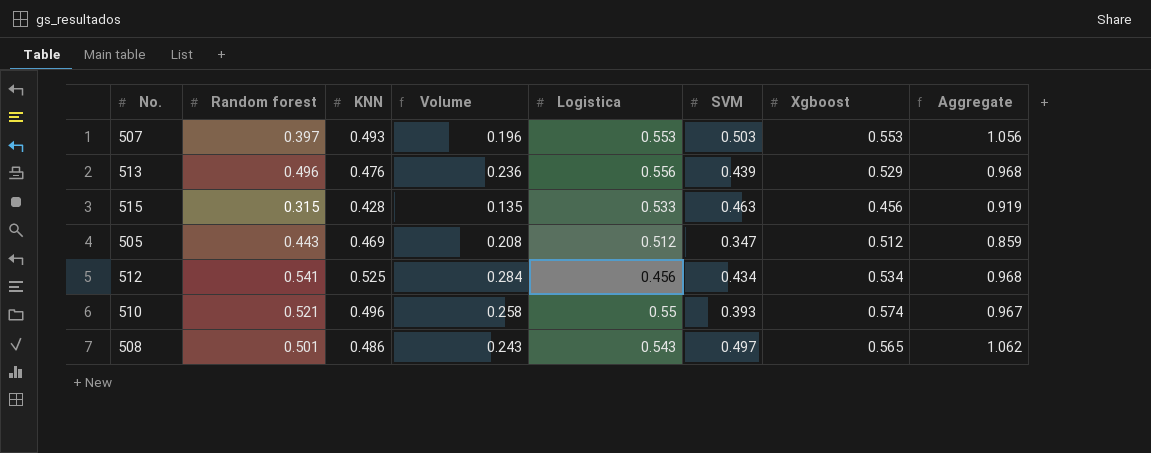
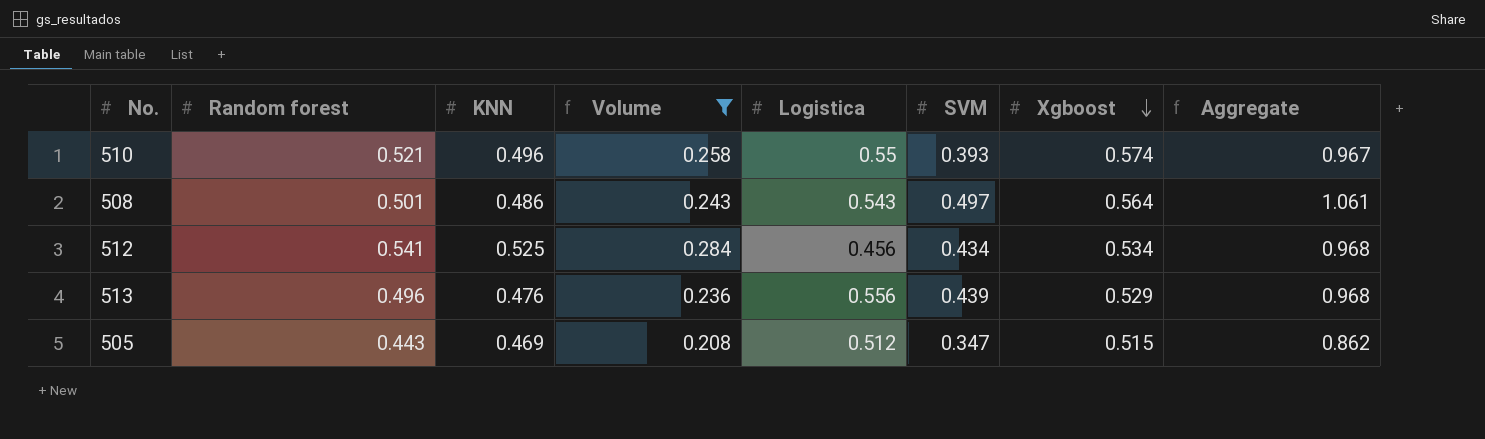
filter: none -> Volume >= 0.208
row order: none -> Xgboost descending
508 | Xgboost: 0.565 -> 0.564
508 | Aggregate: 1.062 -> 1.061
505 | Xgboost: 0.512 -> 0.515
505 | Aggregate: 0.859 -> 0.862

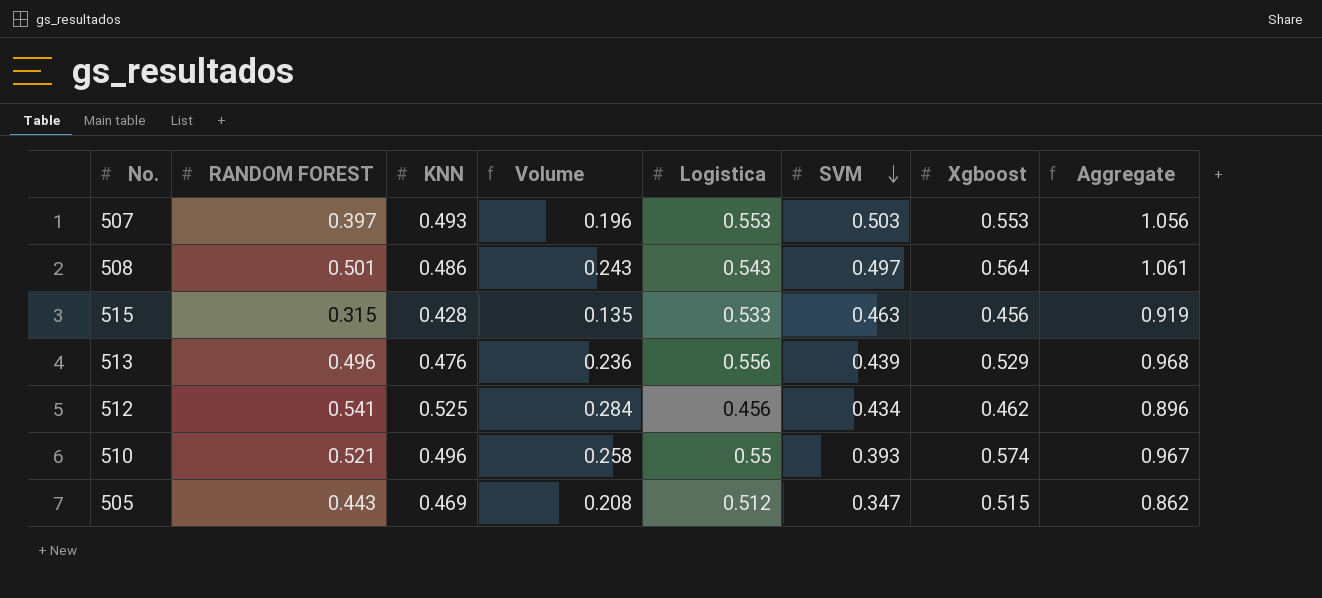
filter: Volume >= 0.208 -> none
row order: Xgboost descending -> SVM descending
column name: Random forest -> RANDOM FOREST
512 | Xgboost: 0.534 -> 0.462
512 | Aggregate: 0.968 -> 0.896

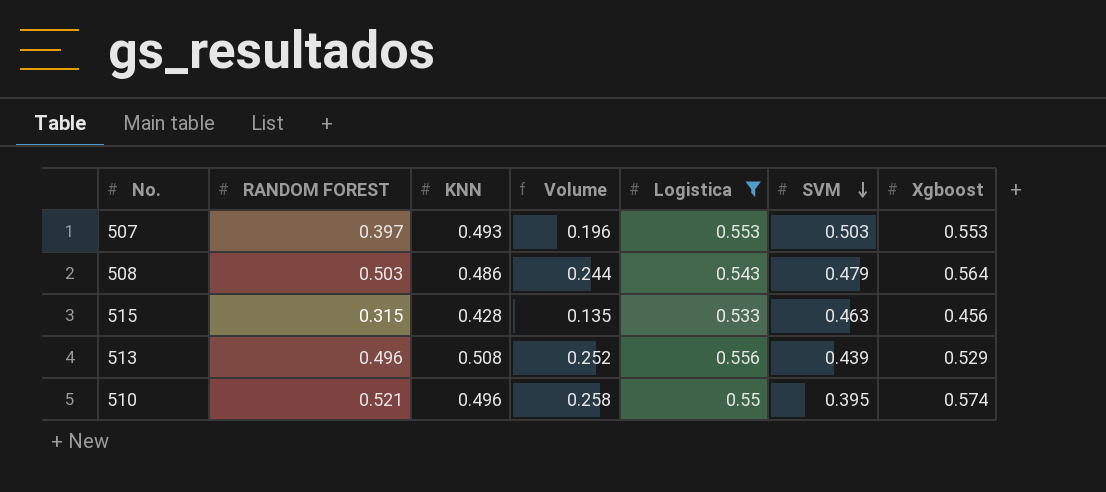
filter: none -> Logistica >= 0.533
column Aggregate | formula: [SVM] + [Xgboost] -> none
508 | RANDOM FOREST: 0.501 -> 0.503
508 | Volume: 0.243 -> 0.244
508 | SVM: 0.497 -> 0.479
513 | KNN: 0.476 -> 0.508
513 | Volume: 0.236 -> 0.252
510 | SVM: 0.393 -> 0.395

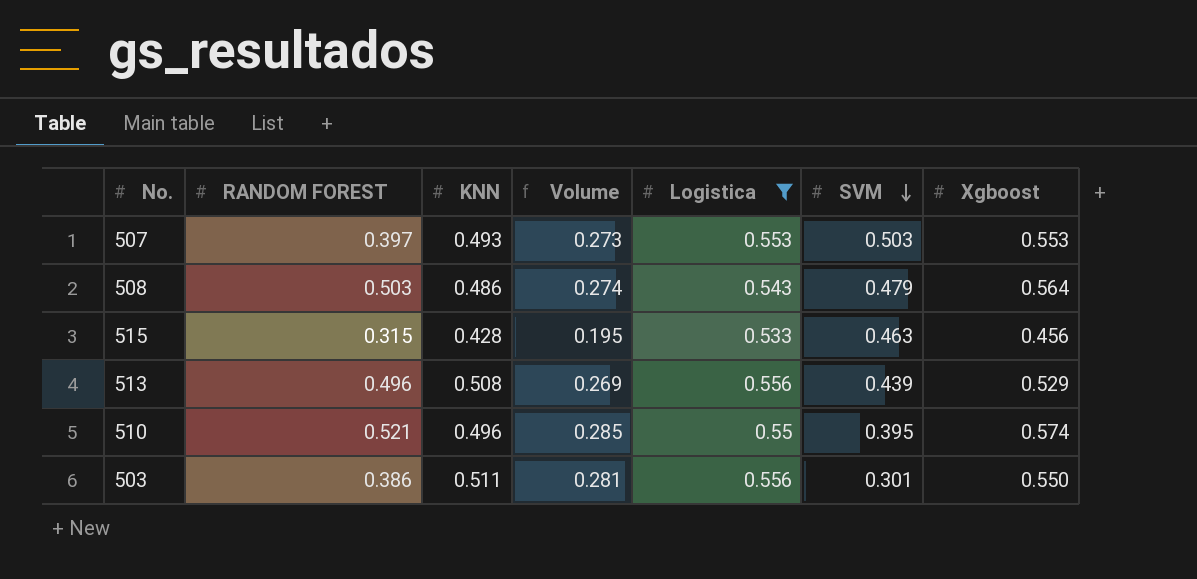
column Volume | formula: [RANDOM FOREST] * [KNN] -> [KNN] * [Xgboost]
row 503: none -> 0.386 | 0.511 | 0.281 | 0.556 | 0.301 | 0.550

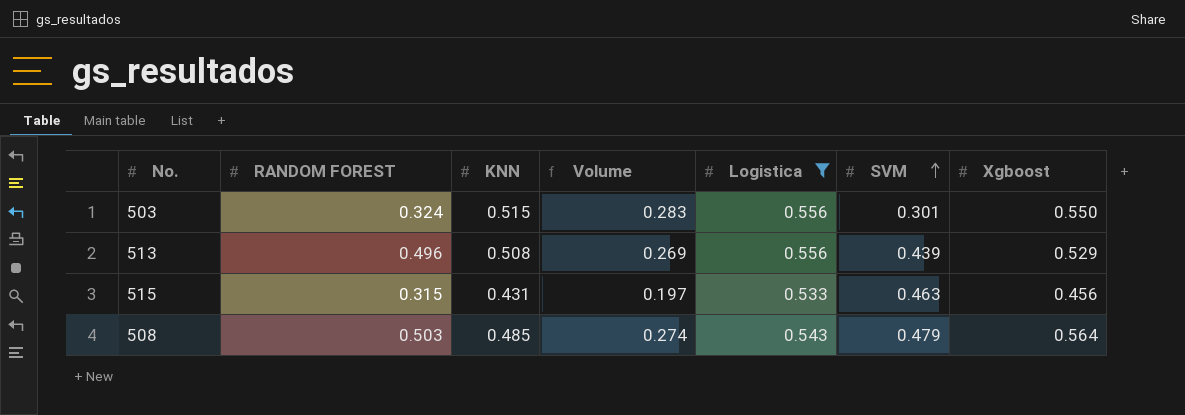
row order: SVM descending -> SVM ascending
row 507: 0.397 | 0.493 | 0.273 | 0.553 | 0.503 | 0.553 -> none
row 510: 0.521 | 0.496 | 0.285 | 0.55 | 0.395 | 0.574 -> none
503 | RANDOM FOREST: 0.386 -> 0.324
503 | KNN: 0.511 -> 0.515
503 | Volume: 0.281 -> 0.283
515 | KNN: 0.428 -> 0.431
515 | Volume: 0.195 -> 0.197
508 | KNN: 0.486 -> 0.485

